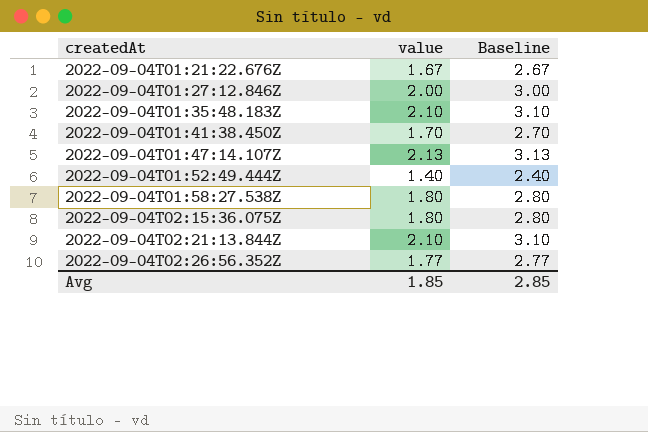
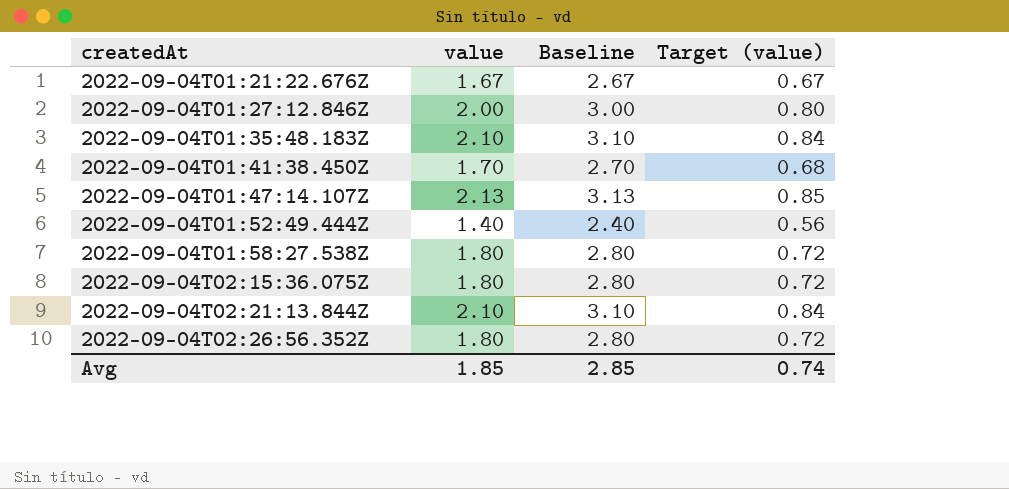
column Target (value) | formula: none -> [value] * 0.4
2022-09-04T02:26:56.352Z | value: 1.77 -> 1.80
2022-09-04T02:26:56.352Z | Baseline: 2.77 -> 2.80

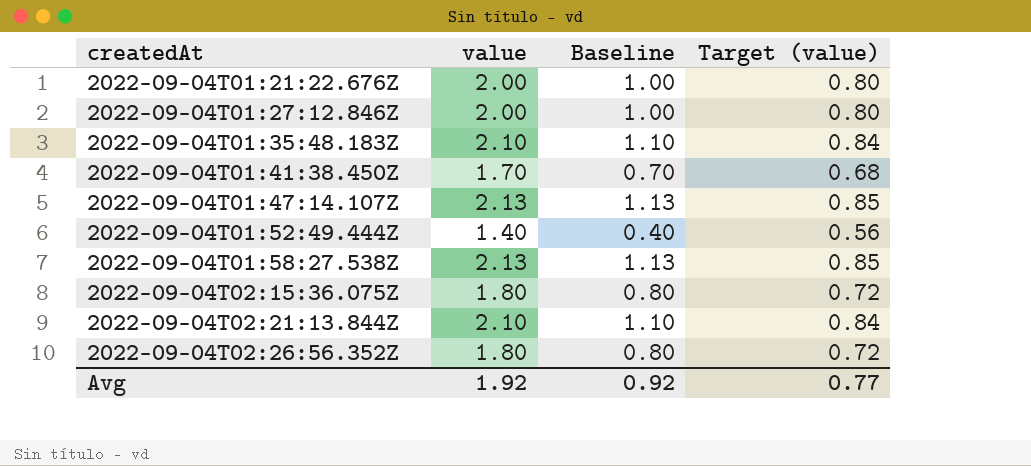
column Baseline | formula: [value] + 1 -> [value] - 1
2022-09-04T01:21:22.676Z | value: 1.67 -> 2.00
2022-09-04T01:21:22.676Z | Target (value): 0.67 -> 0.80
2022-09-04T01:58:27.538Z | value: 1.80 -> 2.13
2022-09-04T01:58:27.538Z | Target (value): 0.72 -> 0.85
Avg | value: 1.85 -> 1.92
Avg | Baseline: 2.85 -> 0.92
Avg | Target (value): 0.74 -> 0.77

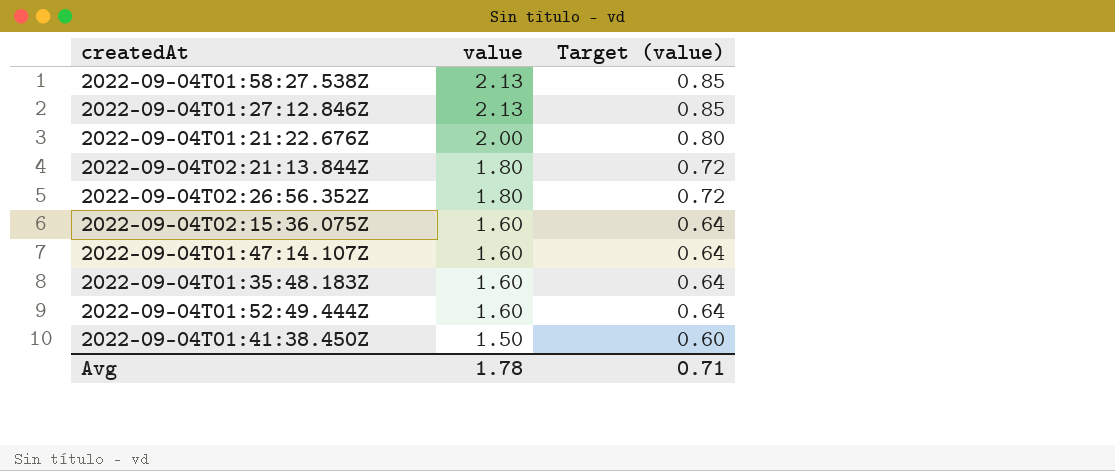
row order: createdAt ascending -> value descending
column Baseline | formula: [value] - 1 -> none
2022-09-04T01:27:12.846Z | value: 2.00 -> 2.13
2022-09-04T01:27:12.846Z | Target (value): 0.80 -> 0.85
2022-09-04T02:21:13.844Z | value: 2.10 -> 1.80
2022-09-04T02:21:13.844Z | Target (value): 0.84 -> 0.72
2022-09-04T02:15:36.075Z | value: 1.80 -> 1.60
2022-09-04T02:15:36.075Z | Target (value): 0.72 -> 0.64
2022-09-04T01:47:14.107Z | value: 2.13 -> 1.60
2022-09-04T01:47:14.107Z | Target (value): 0.85 -> 0.64
2022-09-04T01:35:48.183Z | value: 2.10 -> 1.60
2022-09-04T01:35:48.183Z | Target (value): 0.84 -> 0.64
2022-09-04T01:52:49.444Z | value: 1.40 -> 1.60
2022-09-04T01:52:49.444Z | Target (value): 0.56 -> 0.64
2022-09-04T01:41:38.450Z | value: 1.70 -> 1.50
2022-09-04T01:41:38.450Z | Target (value): 0.68 -> 0.60
Avg | value: 1.92 -> 1.78
Avg | Target (value): 0.77 -> 0.71

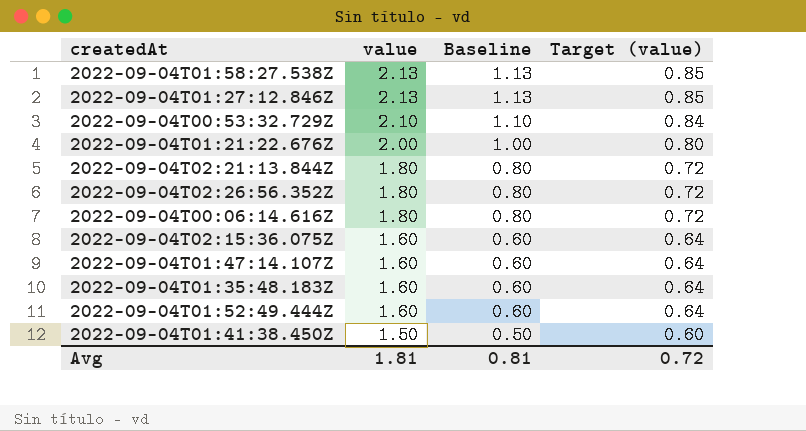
column Baseline | formula: none -> [value] - 1
row 2022-09-04T00:53:32.729Z: none -> 2.10 | 1.10 | 0.84
row 2022-09-04T00:06:14.616Z: none -> 1.80 | 0.80 | 0.72
Avg | value: 1.78 -> 1.81
Avg | Target (value): 0.71 -> 0.72

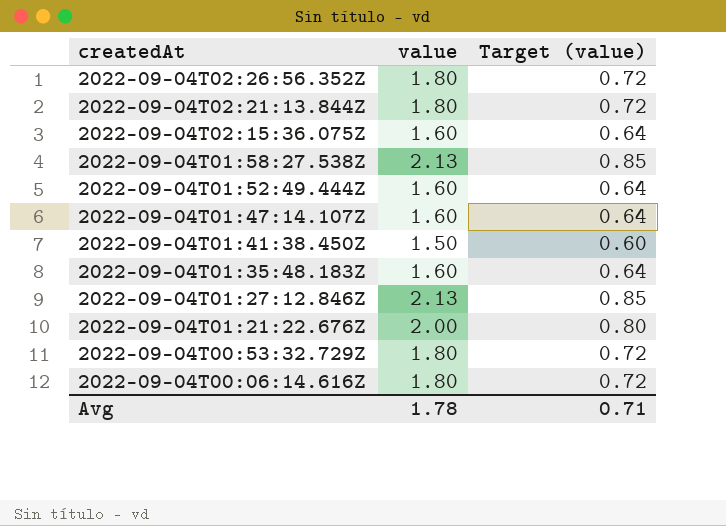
row order: value descending -> createdAt descending
column Baseline | formula: [value] - 1 -> none
2022-09-04T00:53:32.729Z | value: 2.10 -> 1.80
2022-09-04T00:53:32.729Z | Target (value): 0.84 -> 0.72
Avg | value: 1.81 -> 1.78
Avg | Target (value): 0.72 -> 0.71

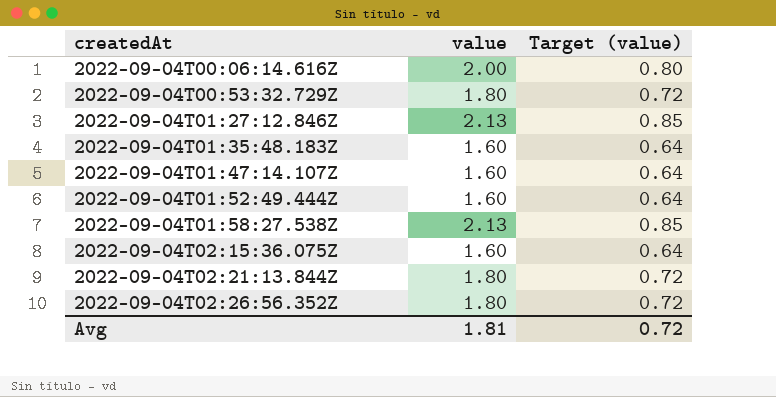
row order: createdAt descending -> createdAt ascending
row 2022-09-04T01:41:38.450Z: 1.50 | 0.60 -> none
row 2022-09-04T01:21:22.676Z: 2.00 | 0.80 -> none
2022-09-04T00:06:14.616Z | value: 1.80 -> 2.00
2022-09-04T00:06:14.616Z | Target (value): 0.72 -> 0.80
Avg | value: 1.78 -> 1.81
Avg | Target (value): 0.71 -> 0.72

